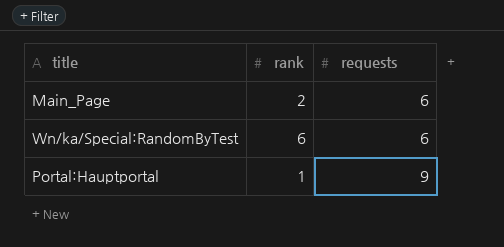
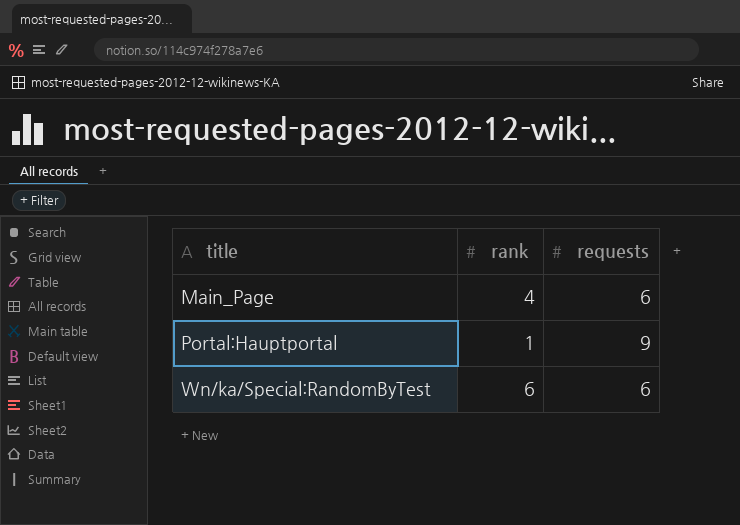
row order: requests ascending -> title ascending
Main_Page | rank: 2 -> 4

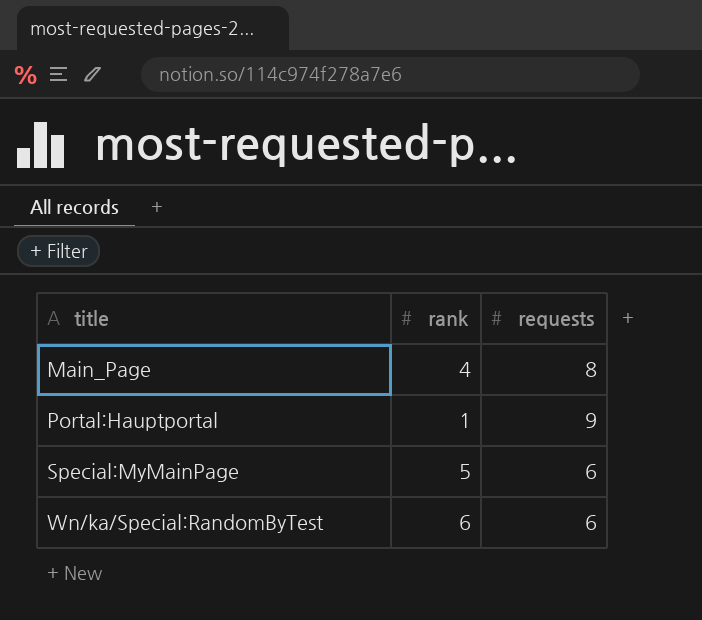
Main_Page | requests: 6 -> 8
row Special:MyMainPage: none -> 5 | 6

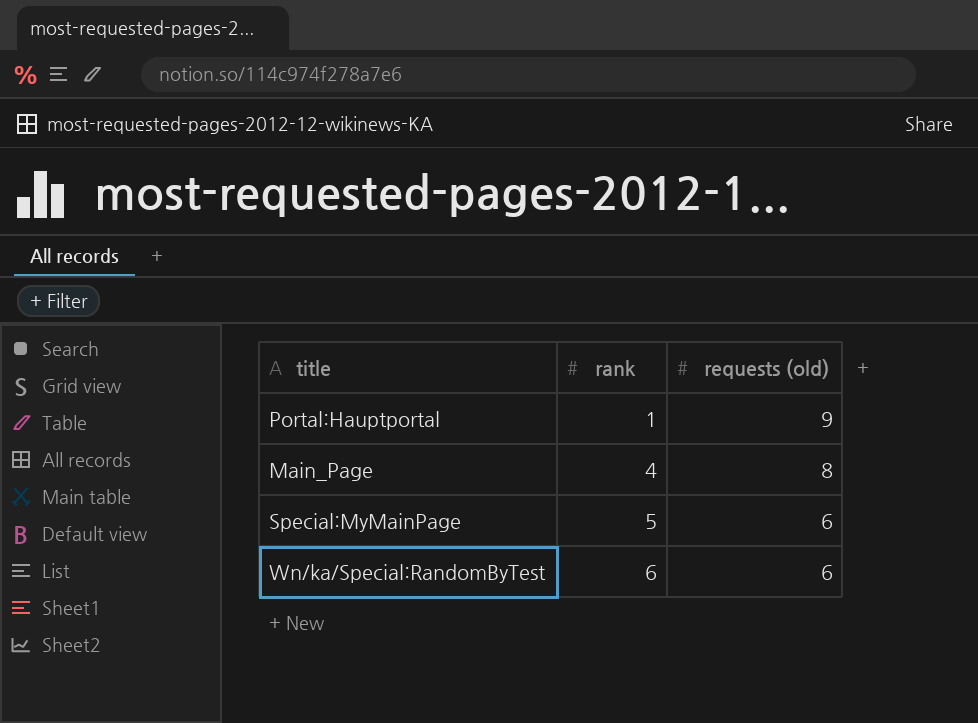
row order: title ascending -> rank ascending
column name: requests -> requests (old)

